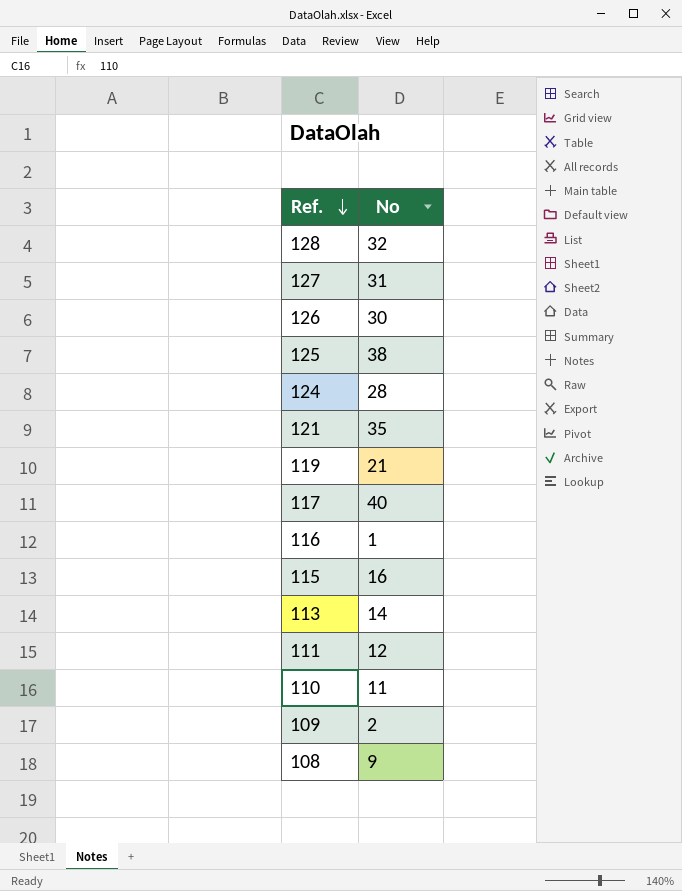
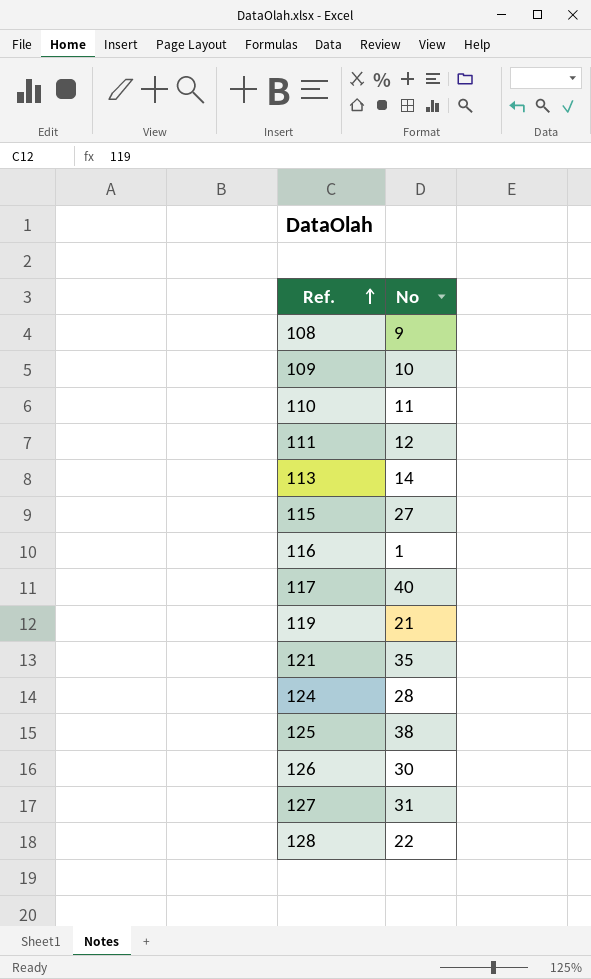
row order: Ref. descending -> Ref. ascending
109 | No: 2 -> 10
115 | No: 16 -> 27
128 | No: 32 -> 22

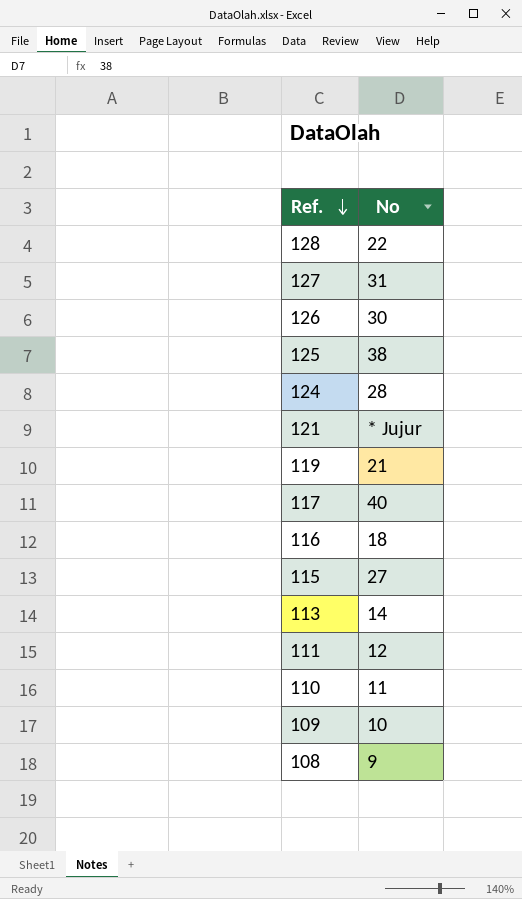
row order: Ref. ascending -> Ref. descending
121 | No: 35 -> * Jujur
116 | No: 1 -> 18

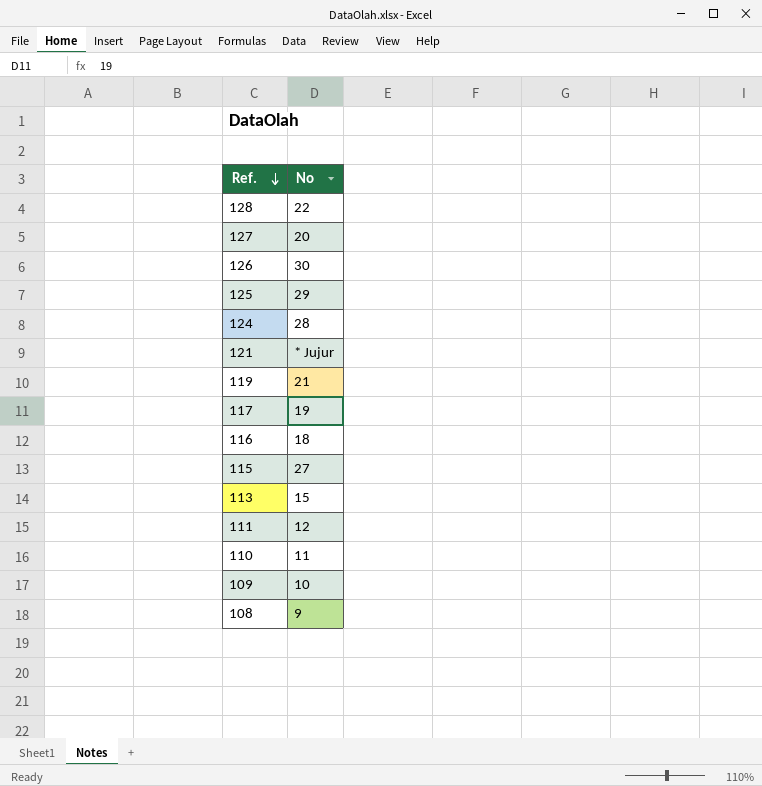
127 | No: 31 -> 20
125 | No: 38 -> 29
117 | No: 40 -> 19
113 | No: 14 -> 15

